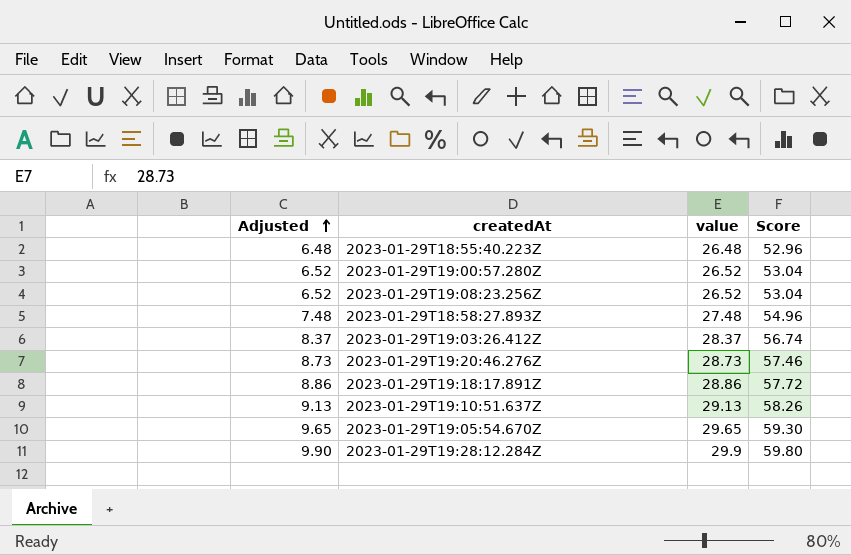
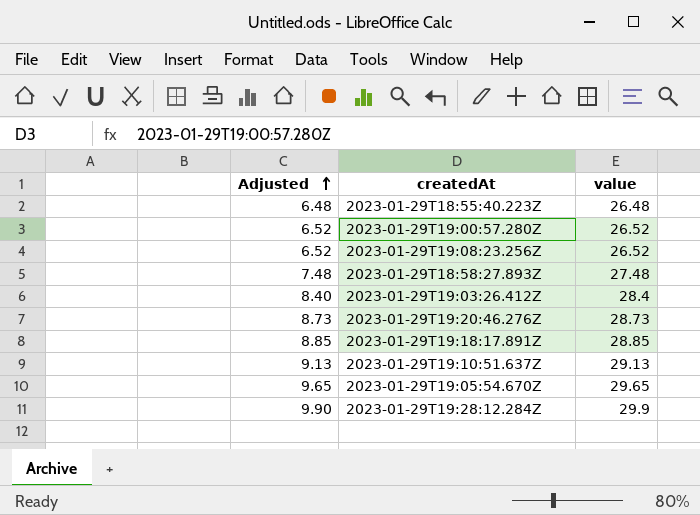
column Score | formula: [value] * 2 -> none
2023-01-29T19:03:26.412Z | Adjusted: 8.37 -> 8.40
2023-01-29T19:03:26.412Z | value: 28.37 -> 28.4
2023-01-29T19:18:17.891Z | Adjusted: 8.86 -> 8.85
2023-01-29T19:18:17.891Z | value: 28.86 -> 28.85

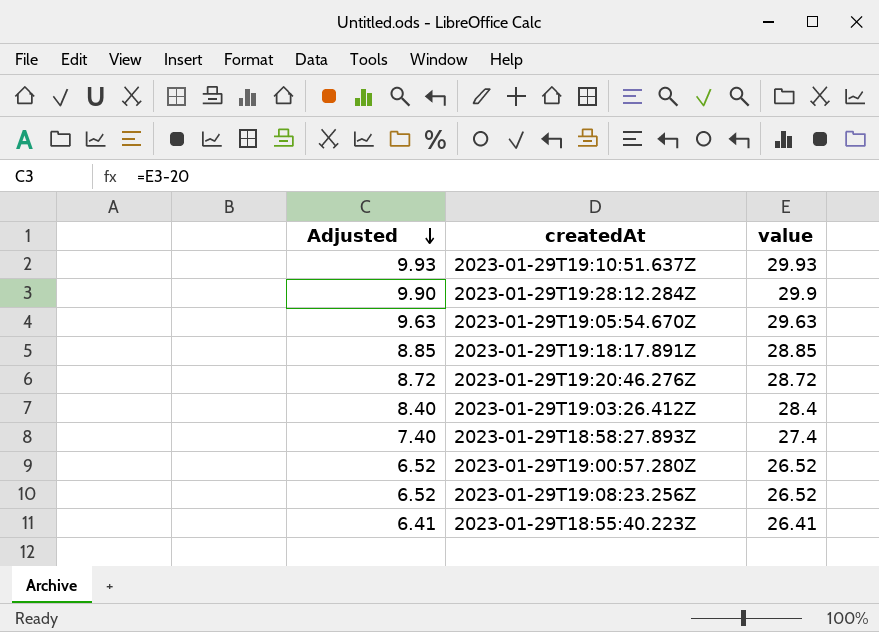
row order: Adjusted ascending -> Adjusted descending
2023-01-29T19:10:51.637Z | Adjusted: 9.13 -> 9.93
2023-01-29T19:10:51.637Z | value: 29.13 -> 29.93
2023-01-29T19:05:54.670Z | Adjusted: 9.65 -> 9.63
2023-01-29T19:05:54.670Z | value: 29.65 -> 29.63
2023-01-29T19:20:46.276Z | Adjusted: 8.73 -> 8.72
2023-01-29T19:20:46.276Z | value: 28.73 -> 28.72
2023-01-29T18:58:27.893Z | Adjusted: 7.48 -> 7.40
2023-01-29T18:58:27.893Z | value: 27.48 -> 27.4
2023-01-29T18:55:40.223Z | Adjusted: 6.48 -> 6.41
2023-01-29T18:55:40.223Z | value: 26.48 -> 26.41

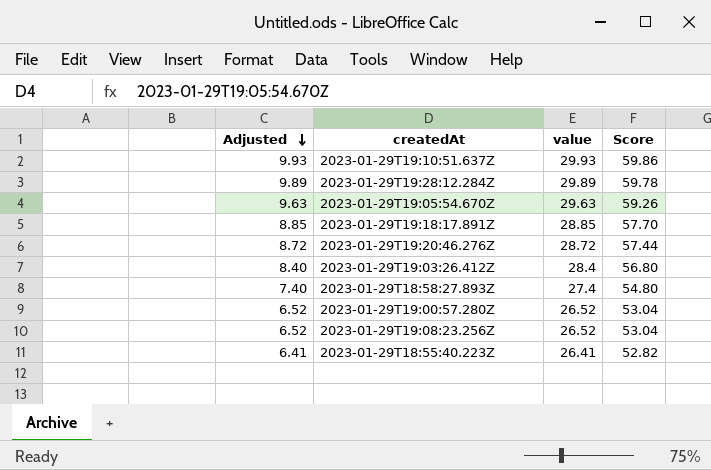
column Score | formula: none -> [value] * 2
2023-01-29T19:28:12.284Z | Adjusted: 9.90 -> 9.89
2023-01-29T19:28:12.284Z | value: 29.9 -> 29.89

